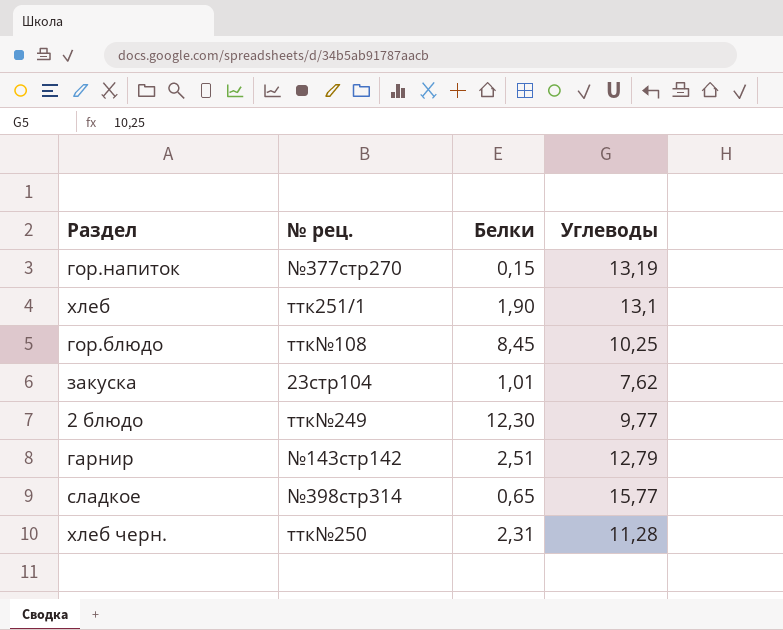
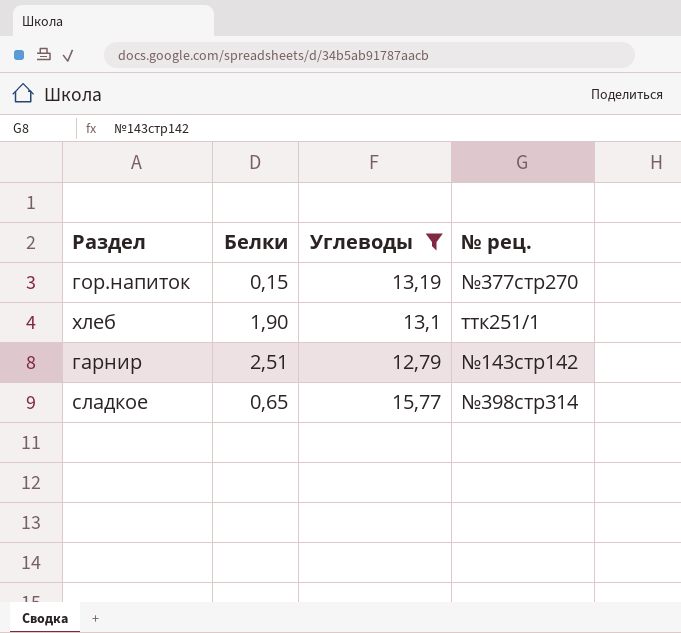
filter: none -> Углеводы >= 12,79
column № рец. | position: 2 -> 4

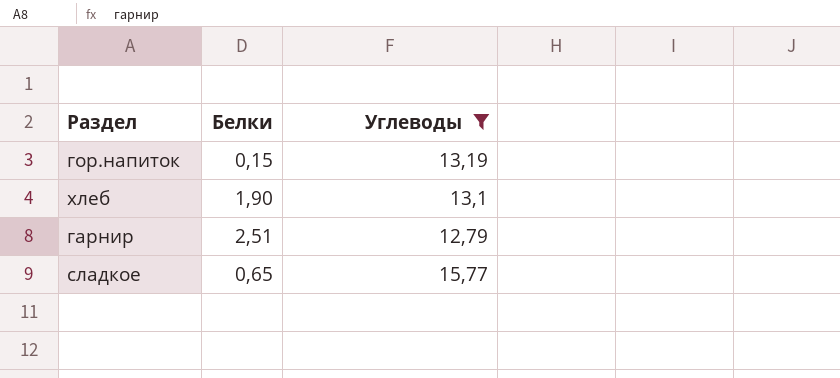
column № рец. | position: 4 -> none

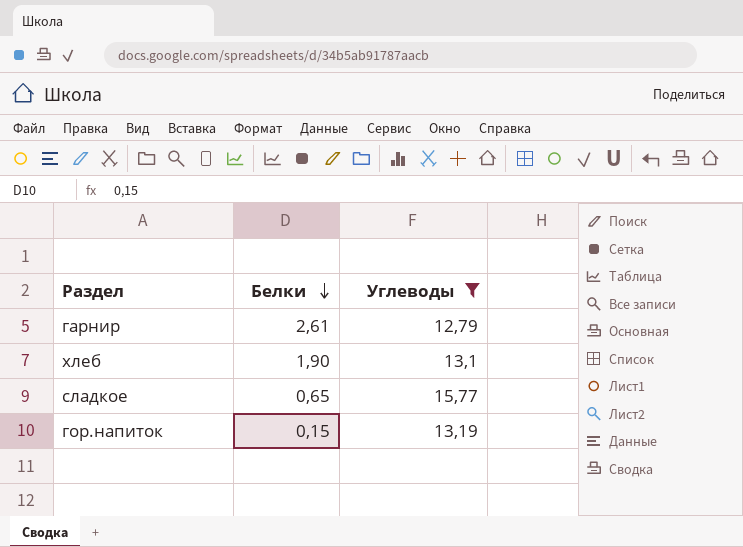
row order: none -> Белки descending
гарнир | Белки: 2,51 -> 2,61

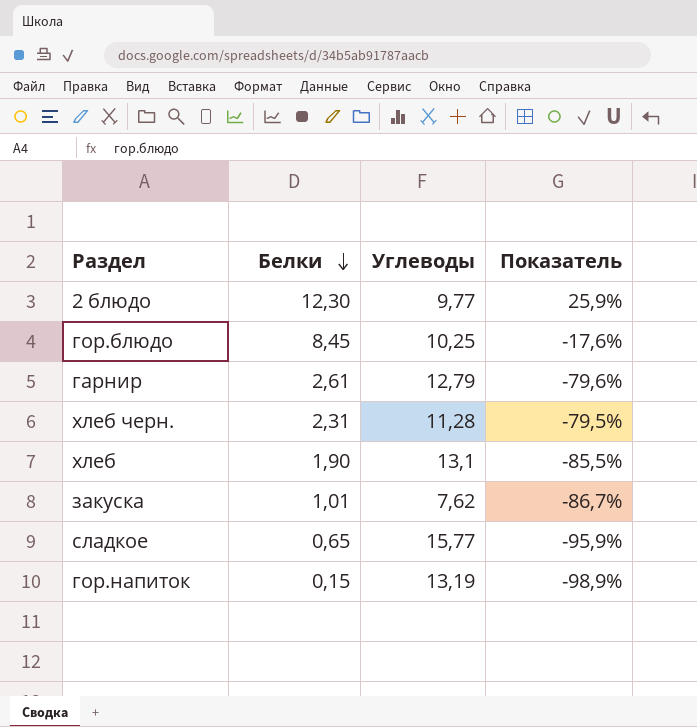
filter: Углеводы >= 12,79 -> none
column Показатель | formula: none -> ([Белки] - [Углеводы]) / [Углеводы]

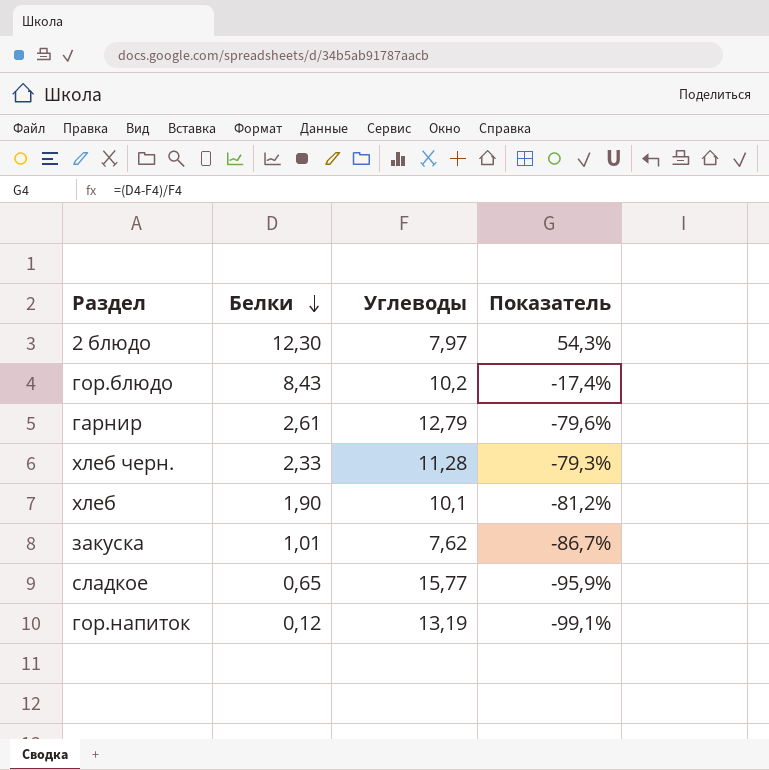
2 блюдо | Углеводы: 9,77 -> 7,97
2 блюдо | Показатель: 25,9% -> 54,3%
гор.блюдо | Белки: 8,45 -> 8,43
гор.блюдо | Углеводы: 10,25 -> 10,2
гор.блюдо | Показатель: -17,6% -> -17,4%
хлеб черн. | Белки: 2,31 -> 2,33
хлеб черн. | Показатель: -79,5% -> -79,3%
хлеб | Углеводы: 13,1 -> 10,1
хлеб | Показатель: -85,5% -> -81,2%
гор.напиток | Белки: 0,15 -> 0,12
гор.напиток | Показатель: -98,9% -> -99,1%

